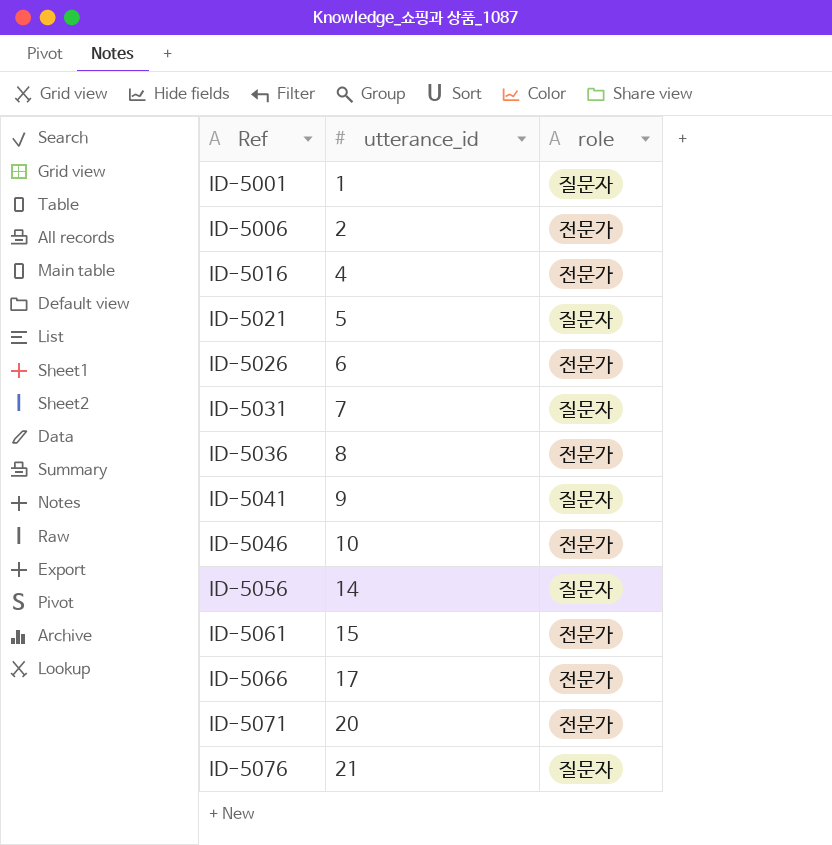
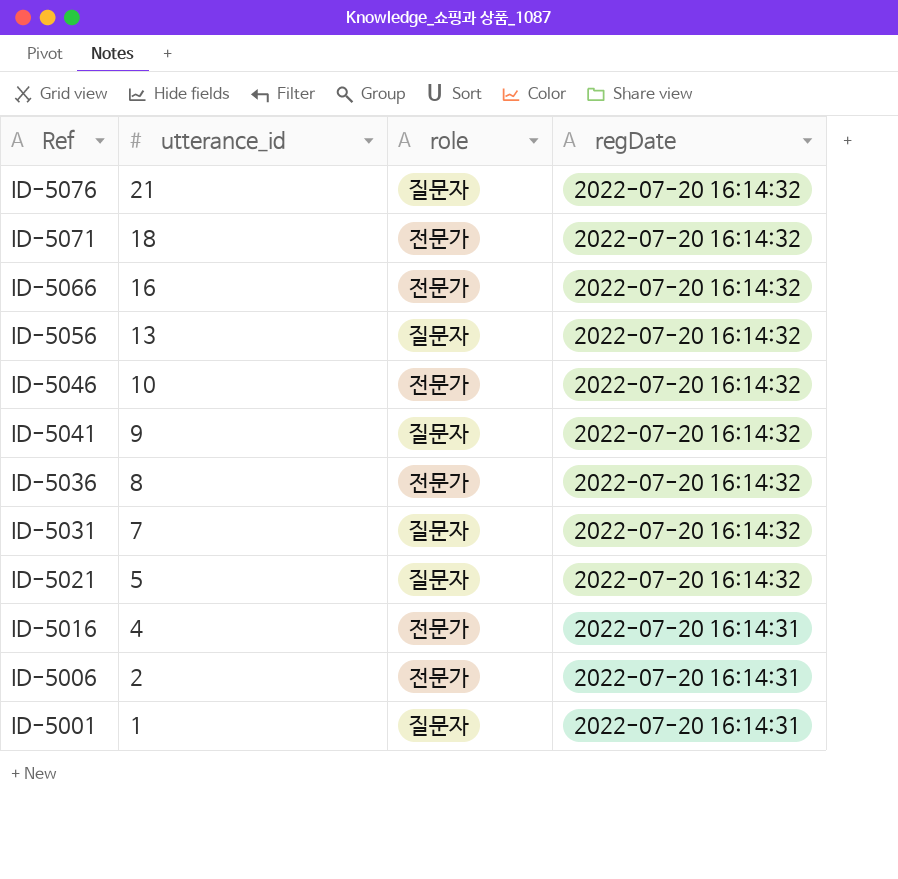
row order: Ref ascending -> Ref descending
column regDate | position: none -> 4
row ID-5026: 6 | 전문가 -> none
row ID-5061: 15 | 전문가 -> none
ID-5071 | utterance_id: 20 -> 18
ID-5066 | utterance_id: 17 -> 16
ID-5056 | utterance_id: 14 -> 13

